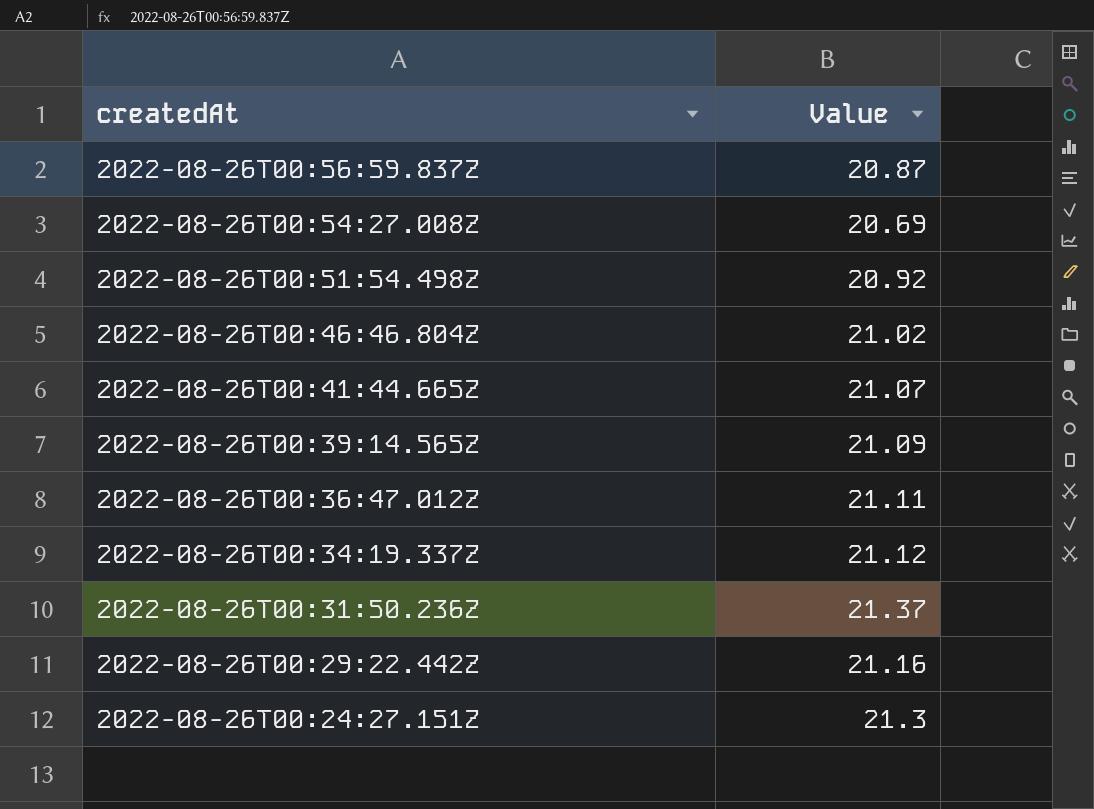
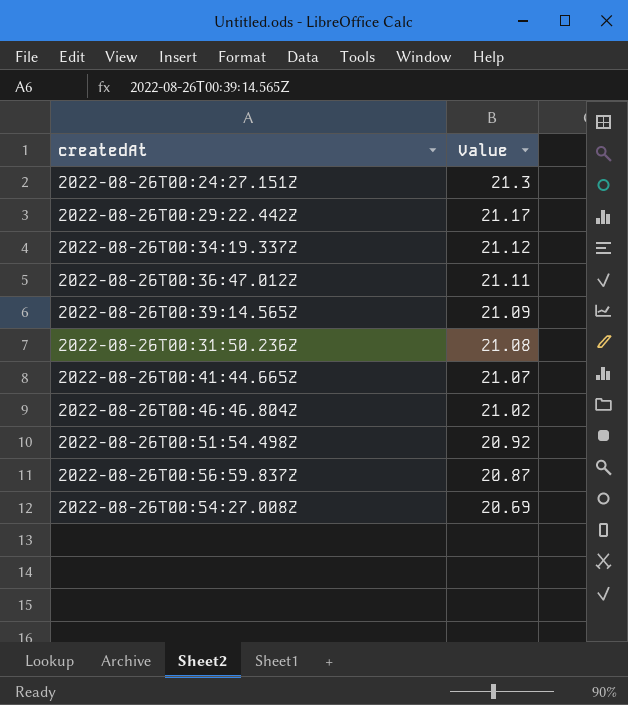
row order: createdAt descending -> Value descending
2022-08-26T00:29:22.442Z | Value: 21.16 -> 21.17
2022-08-26T00:31:50.236Z | Value: 21.37 -> 21.08

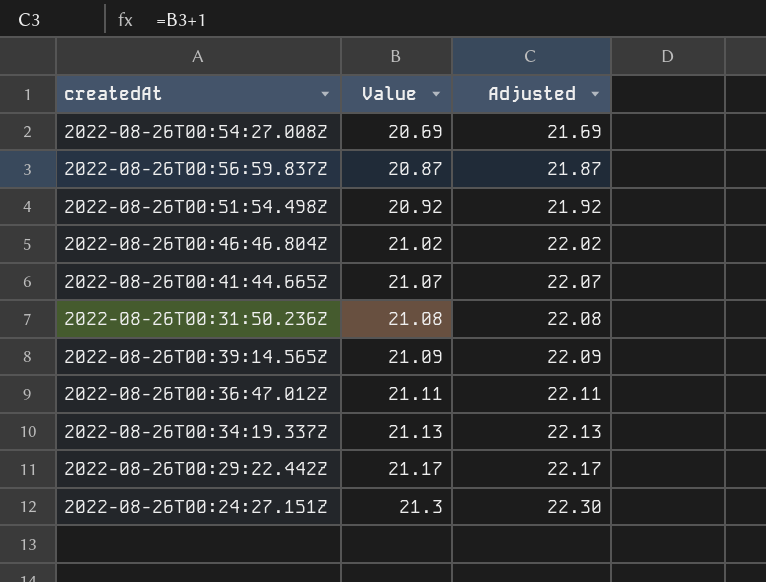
row order: Value descending -> Value ascending
column Adjusted | formula: none -> [Value] + 1
2022-08-26T00:34:19.337Z | Value: 21.12 -> 21.13

